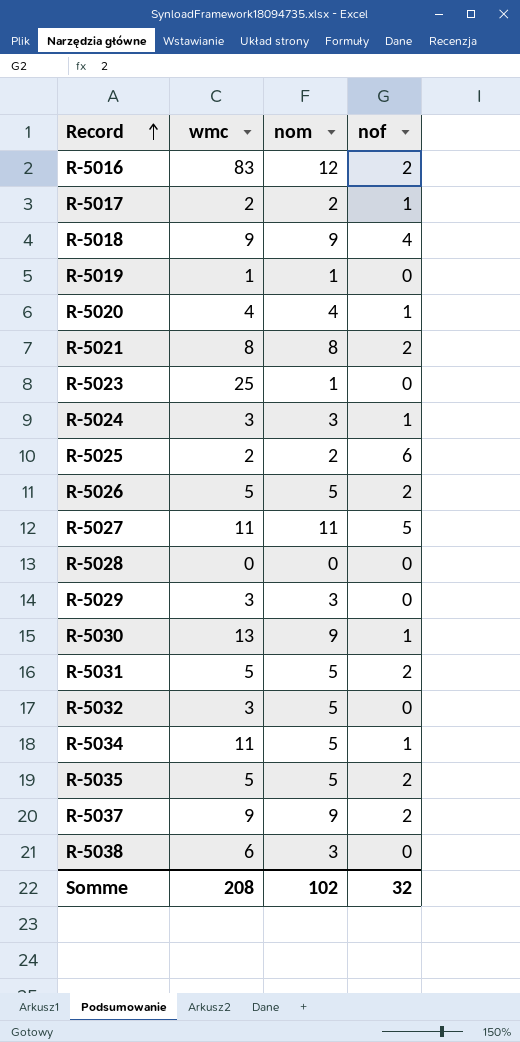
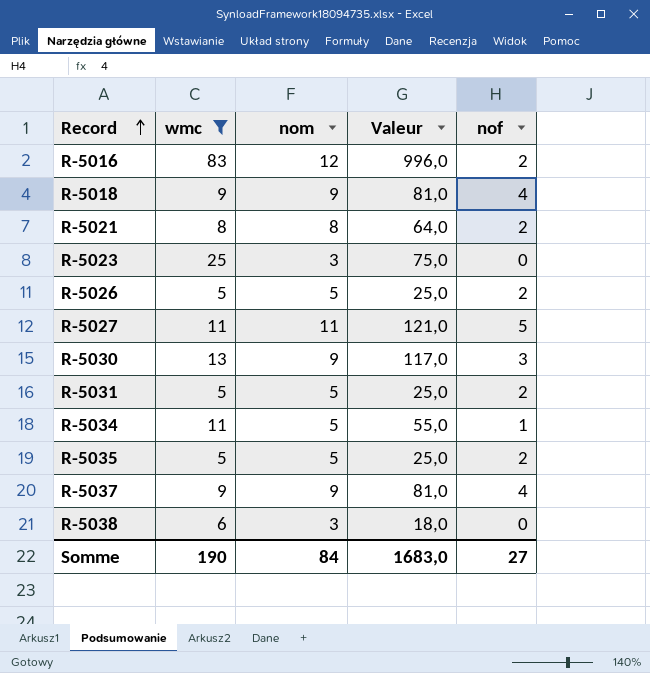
filter: none -> wmc >= 5
column Valeur | formula: none -> [wmc] * [nom]
R-5023 | nom: 1 -> 3
R-5030 | nof: 1 -> 3
R-5037 | nof: 2 -> 4
Somme | wmc: 208 -> 190
Somme | nom: 102 -> 84
Somme | nof: 32 -> 27

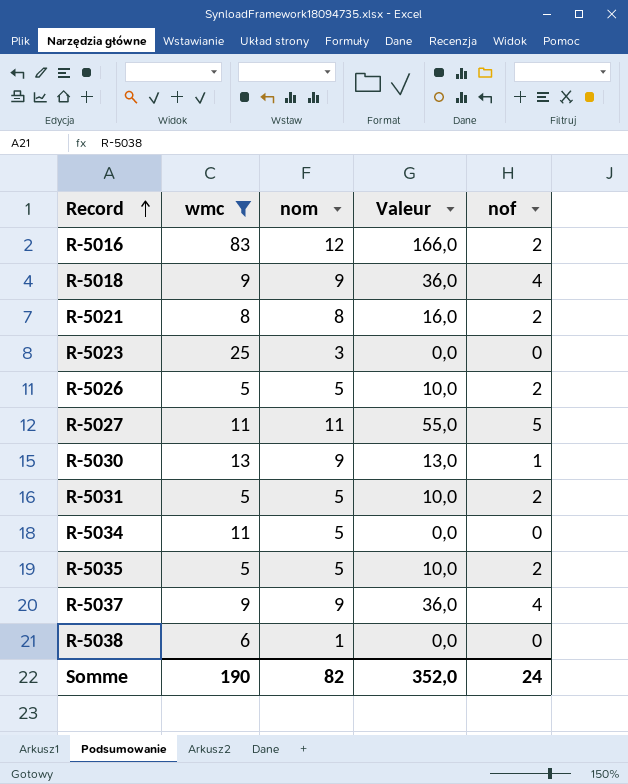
column Valeur | formula: [wmc] * [nom] -> [wmc] * [nof]
R-5030 | nof: 3 -> 1
R-5034 | nof: 1 -> 0
R-5038 | nom: 3 -> 1
Somme | nom: 84 -> 82
Somme | Valeur: 1683,0 -> 352,0
Somme | nof: 27 -> 24

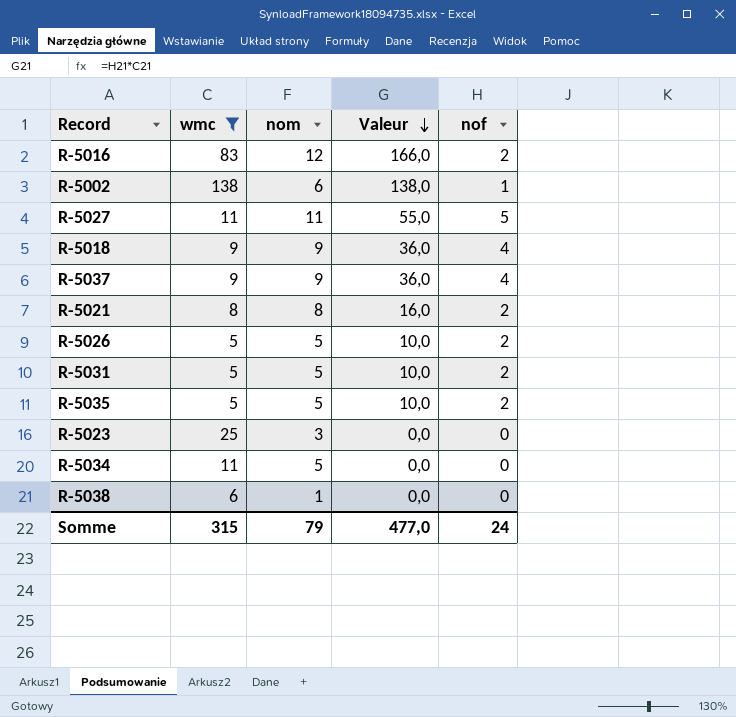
row order: Record ascending -> Valeur descending
row R-5030: 13 | 9 | 13,0 | 1 -> none
row R-5002: none -> 138 | 6 | 138,0 | 1
Somme | wmc: 190 -> 315
Somme | nom: 82 -> 79
Somme | Valeur: 352,0 -> 477,0

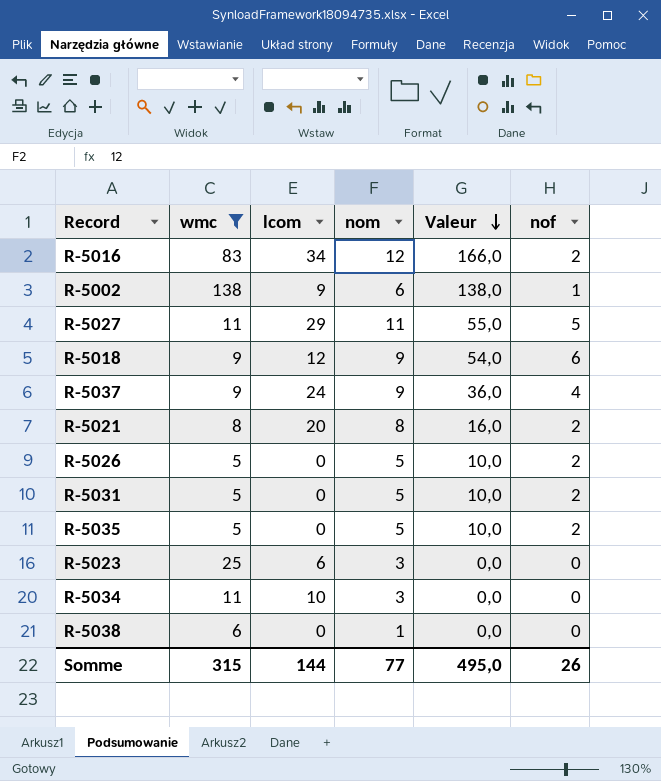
column lcom | position: none -> 3
R-5018 | Valeur: 36,0 -> 54,0
R-5018 | nof: 4 -> 6
R-5034 | nom: 5 -> 3
Somme | nom: 79 -> 77
Somme | Valeur: 477,0 -> 495,0
Somme | nof: 24 -> 26

